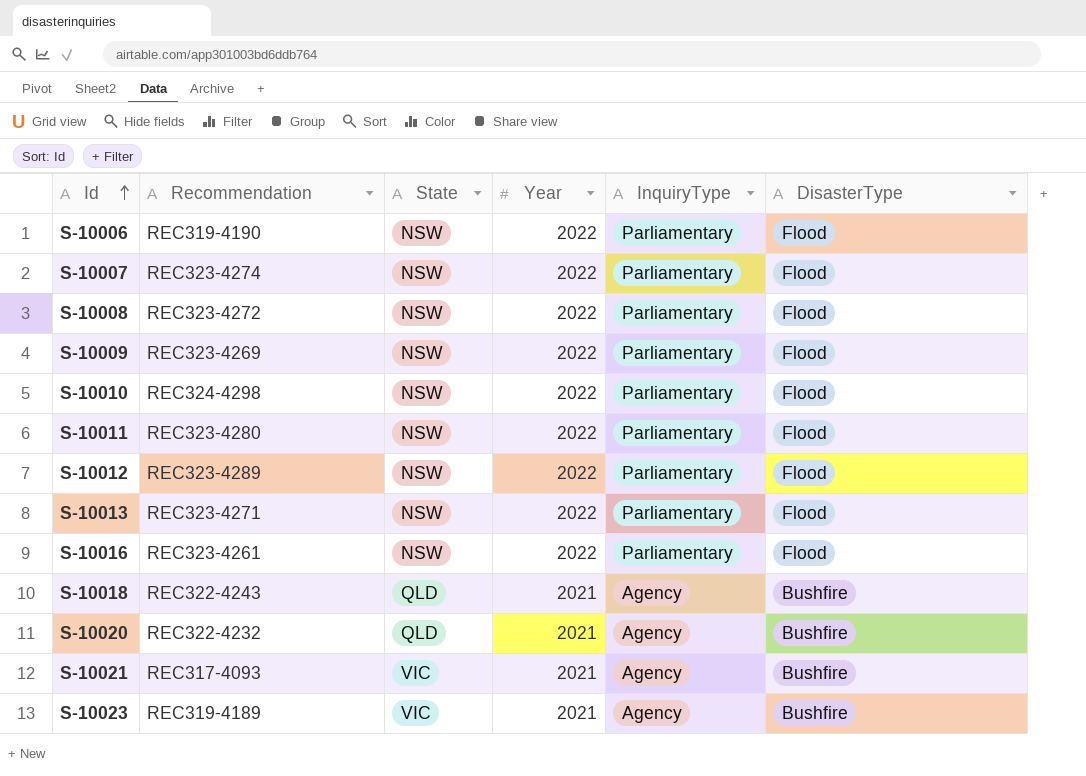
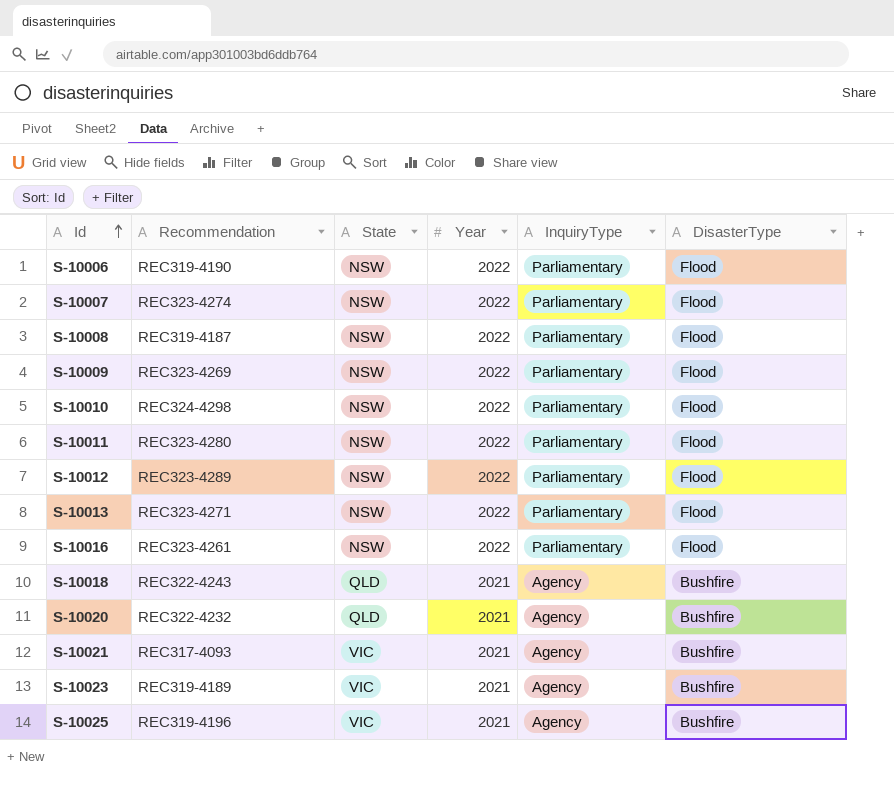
S-10008 | Recommendation: REC323-4272 -> REC319-4187
row S-10025: none -> REC319-4196 | VIC | 2021 | Agency | Bushfire

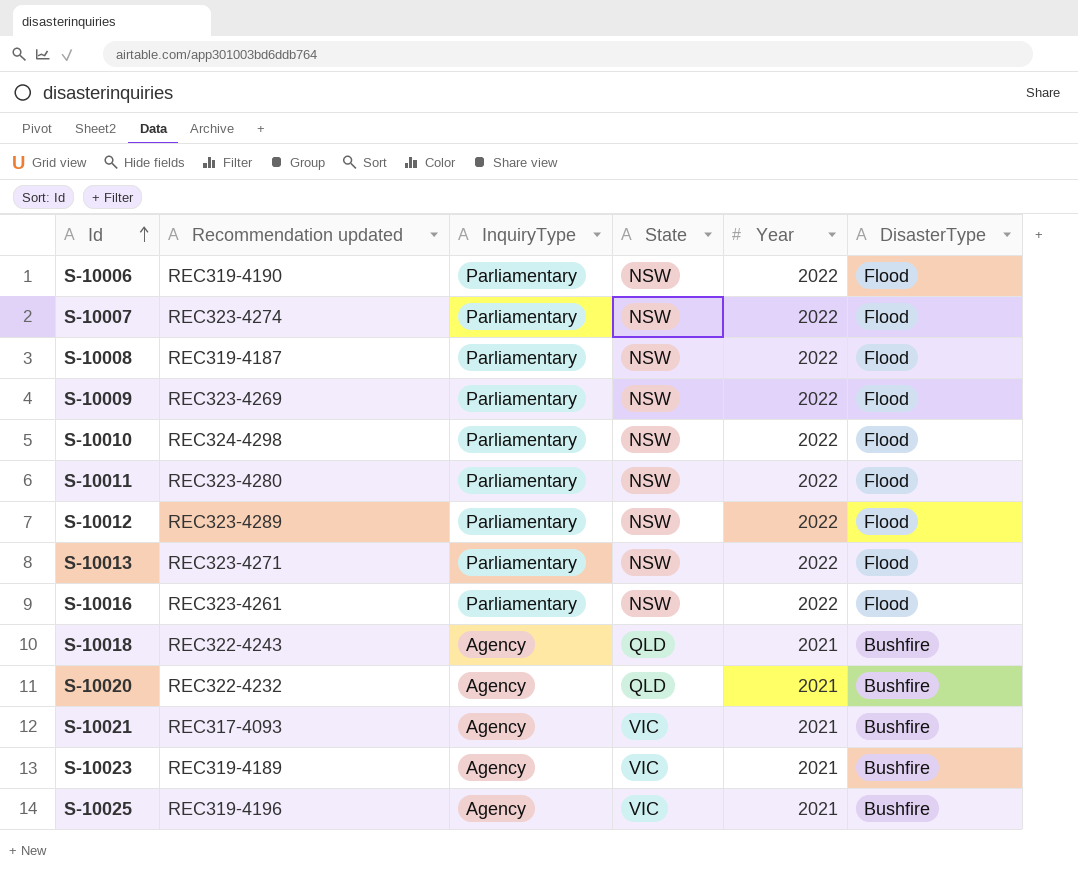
column name: Recommendation -> Recommendation updated
column InquiryType | position: 5 -> 3

